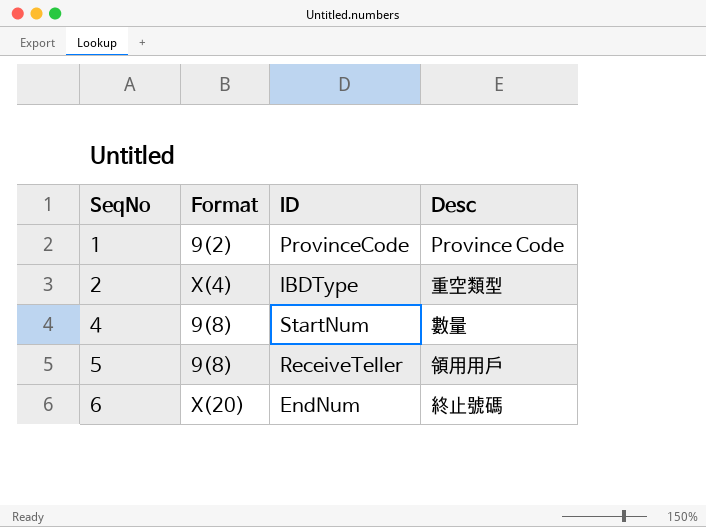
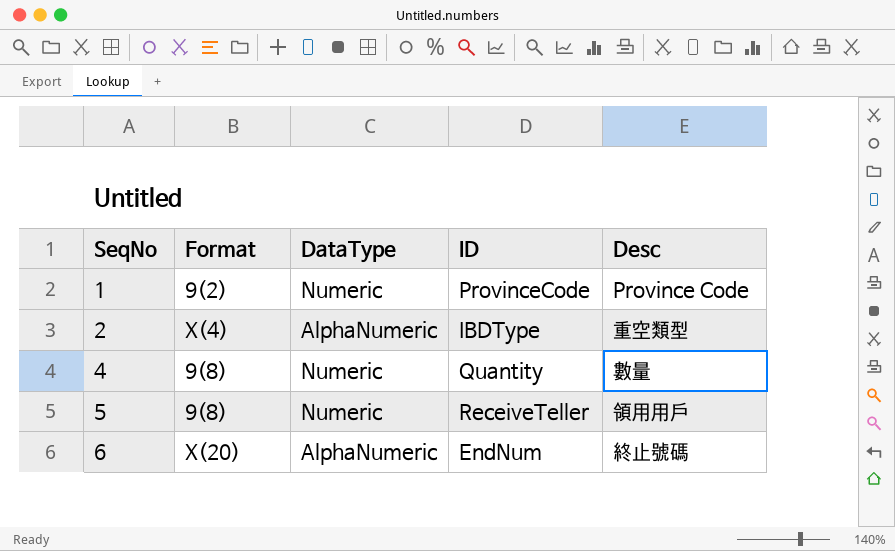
column DataType | position: none -> 3
4 | ID: StartNum -> Quantity

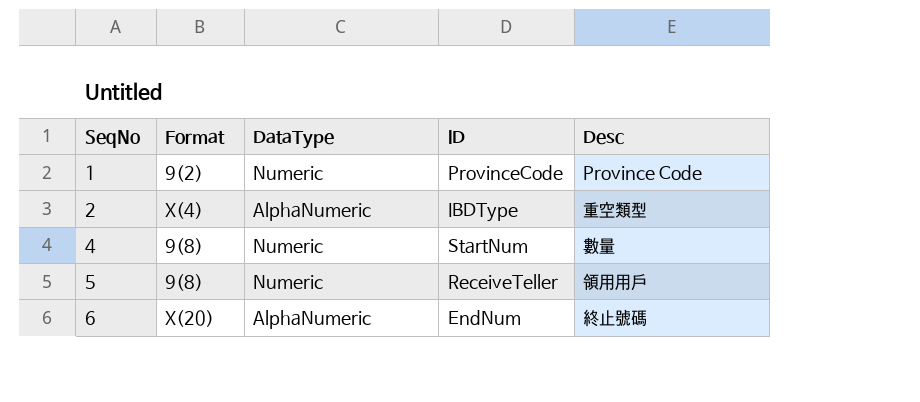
4 | ID: Quantity -> StartNum

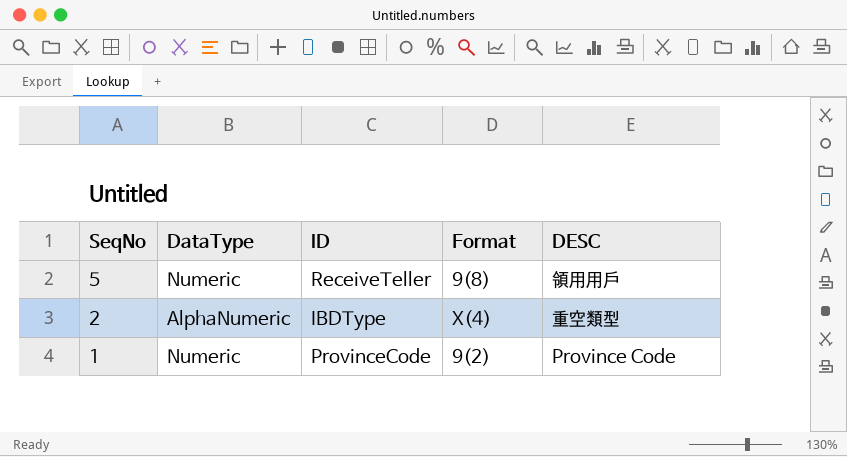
row order: SeqNo ascending -> SeqNo descending
column Format | position: 2 -> 4
column name: Desc -> DESC
row 4: 9(8) | Numeric | StartNum | 數量 -> none
row 6: X(20) | AlphaNumeric | EndNum | 終止號碼 -> none

